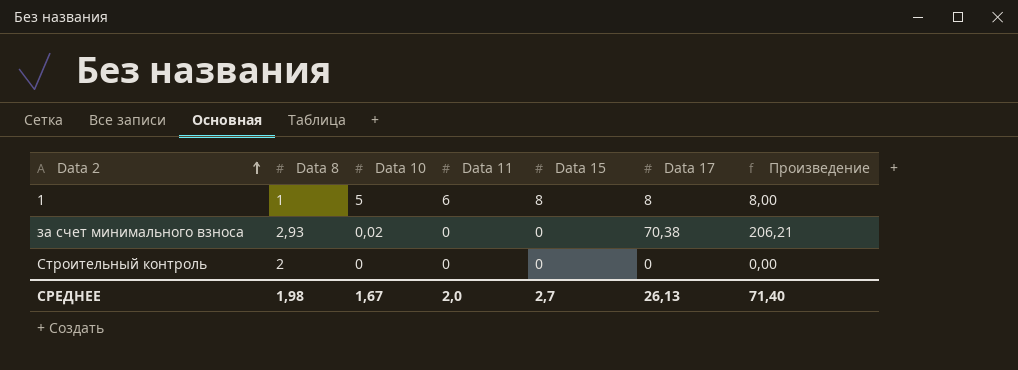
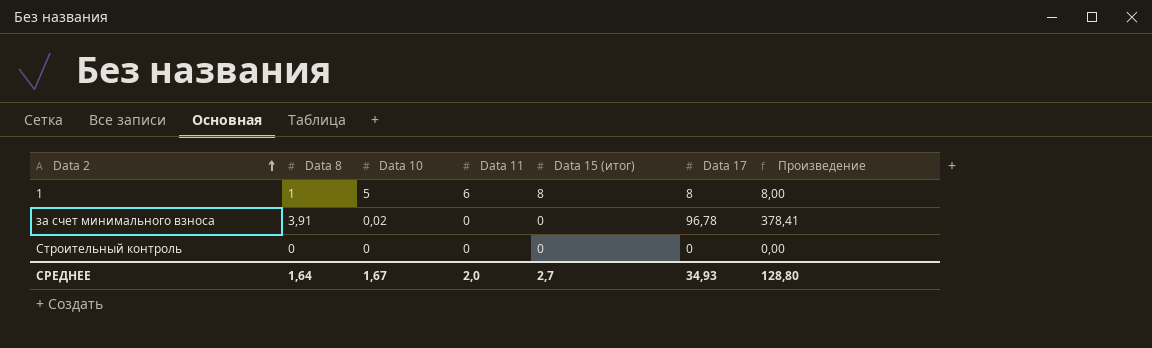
column name: Data 15 -> Data 15 (итог)
за счет минимального взноса | Data 8: 2,93 -> 3,91
за счет минимального взноса | Data 17: 70,38 -> 96,78
за счет минимального взноса | Произведение: 206,21 -> 378,41
Строительный контроль | Data 8: 2 -> 0
СРЕДНЕЕ | Data 8: 1,98 -> 1,64
СРЕДНЕЕ | Data 17: 26,13 -> 34,93
СРЕДНЕЕ | Произведение: 71,40 -> 128,80

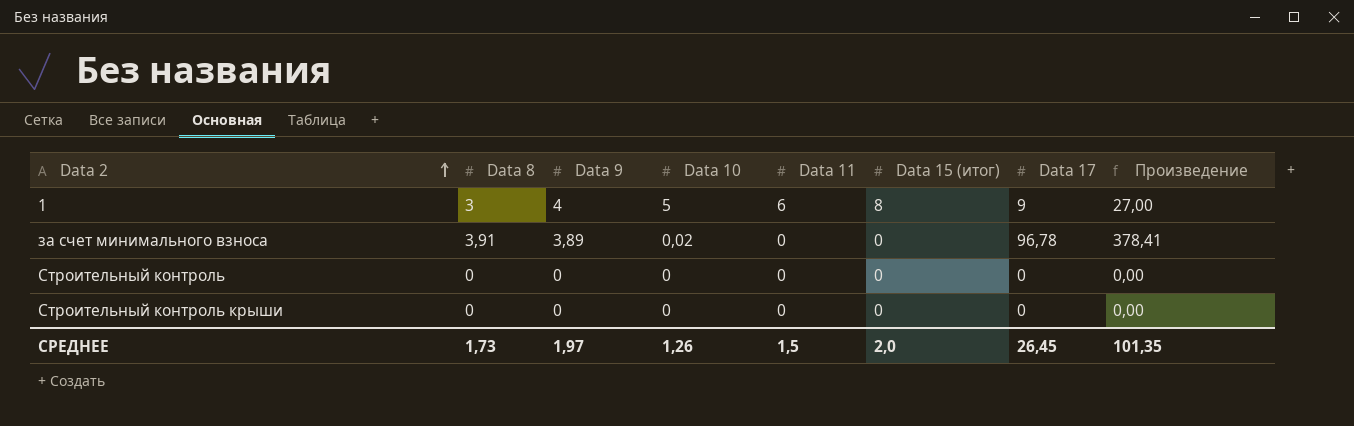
column Data 9 | position: none -> 3
1 | Data 8: 1 -> 3
1 | Data 17: 8 -> 9
1 | Произведение: 8,00 -> 27,00
row Строительный контроль крыши: none -> 0 | 0 | 0 | 0 | 0 | 0 | 0,00
СРЕДНЕЕ | Data 8: 1,64 -> 1,73
СРЕДНЕЕ | Data 10: 1,67 -> 1,26
СРЕДНЕЕ | Data 11: 2,0 -> 1,5
СРЕДНЕЕ | Data 15 (итог): 2,7 -> 2,0
СРЕДНЕЕ | Data 17: 34,93 -> 26,45
СРЕДНЕЕ | Произведение: 128,80 -> 101,35

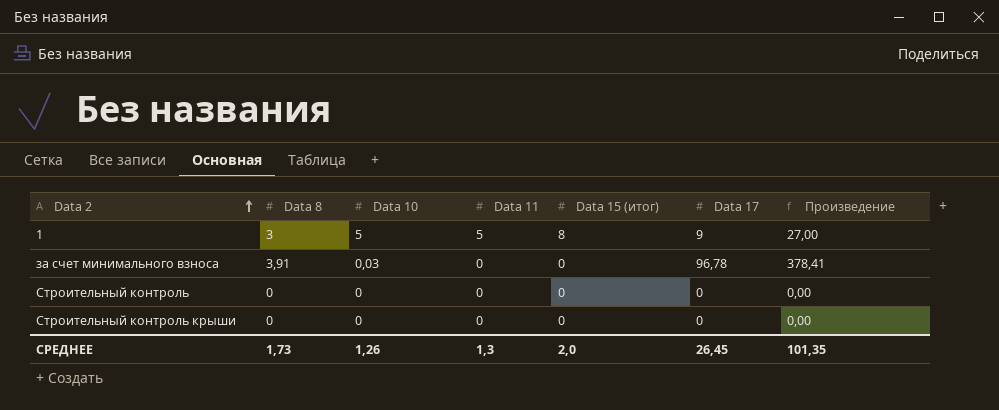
column Data 9 | position: 3 -> none
1 | Data 11: 6 -> 5
за счет минимального взноса | Data 10: 0,02 -> 0,03
СРЕДНЕЕ | Data 11: 1,5 -> 1,3

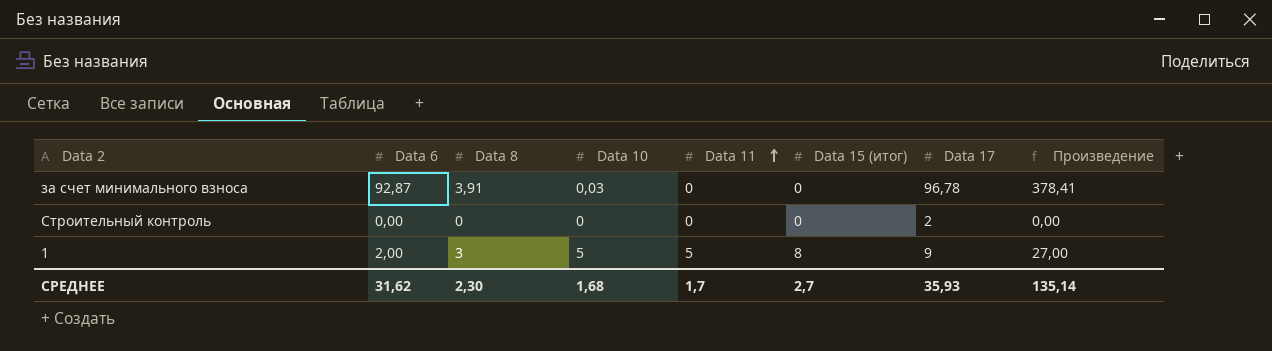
row order: Data 2 ascending -> Data 11 ascending
column Data 6 | position: none -> 2
row Строительный контроль крыши: 0 | 0 | 0 | 0 | 0 | 0,00 -> none
Строительный контроль | Data 17: 0 -> 2
СРЕДНЕЕ | Data 8: 1,73 -> 2,30
СРЕДНЕЕ | Data 10: 1,26 -> 1,68
СРЕДНЕЕ | Data 11: 1,3 -> 1,7
СРЕДНЕЕ | Data 15 (итог): 2,0 -> 2,7
СРЕДНЕЕ | Data 17: 26,45 -> 35,93
СРЕДНЕЕ | Произведение: 101,35 -> 135,14

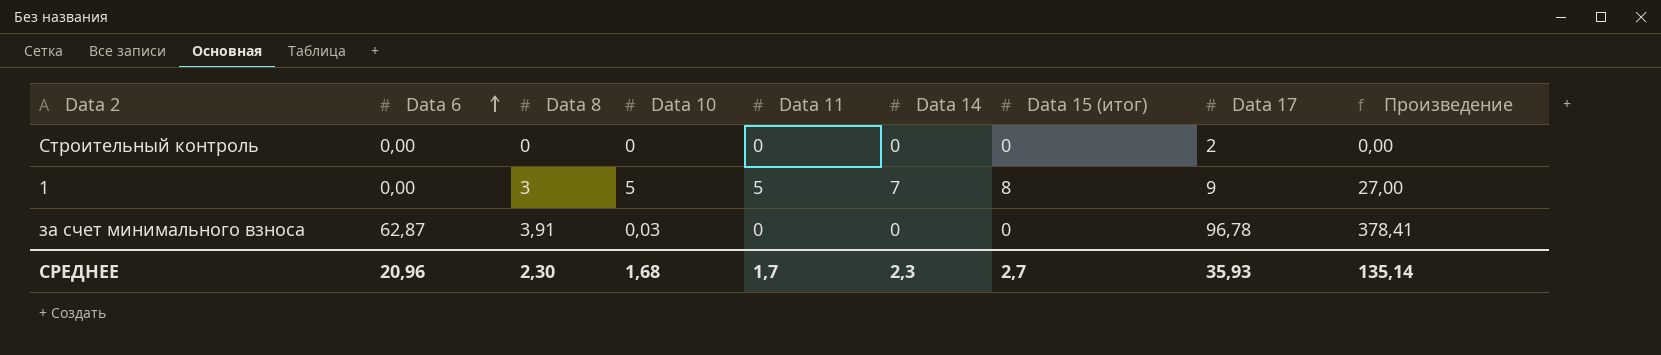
row order: Data 11 ascending -> Data 6 ascending
column Data 14 | position: none -> 6
1 | Data 6: 2,00 -> 0,00
за счет минимального взноса | Data 6: 92,87 -> 62,87
СРЕДНЕЕ | Data 6: 31,62 -> 20,96

